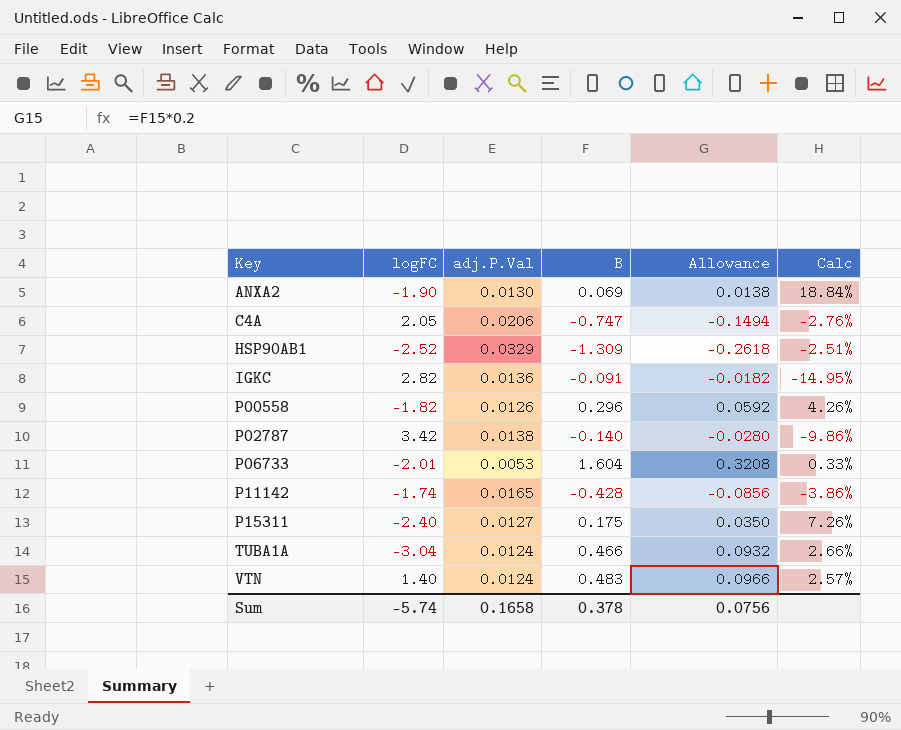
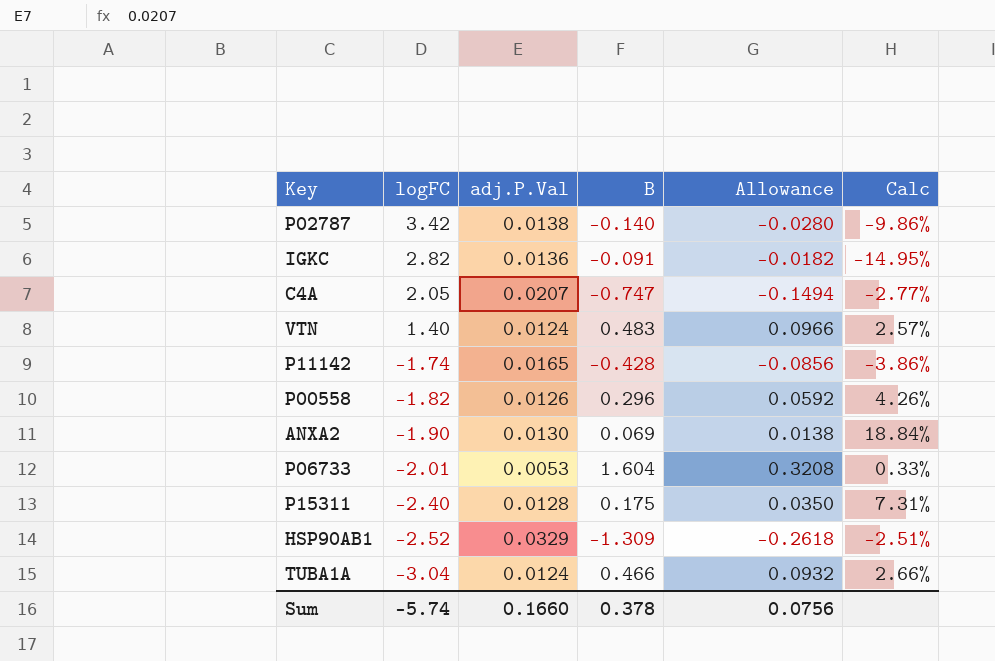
row order: Key ascending -> logFC descending
C4A | adj.P.Val: 0.0206 -> 0.0207
C4A | Calc: -2.76% -> -2.77%
P15311 | adj.P.Val: 0.0127 -> 0.0128
P15311 | Calc: 7.26% -> 7.31%
Sum | adj.P.Val: 0.1658 -> 0.1660

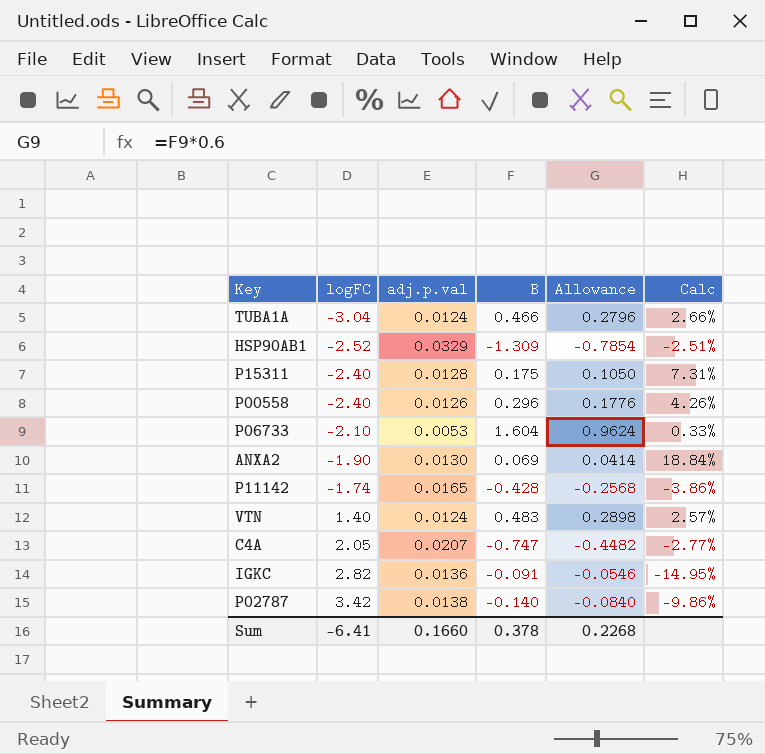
row order: logFC descending -> logFC ascending
column name: adj.P.Val -> adj.p.val
column Allowance | formula: [B] * 0.2 -> [B] * 0.6
P00558 | logFC: -1.82 -> -2.40
P06733 | logFC: -2.01 -> -2.10
Sum | logFC: -5.74 -> -6.41
Sum | Allowance: 0.0756 -> 0.2268

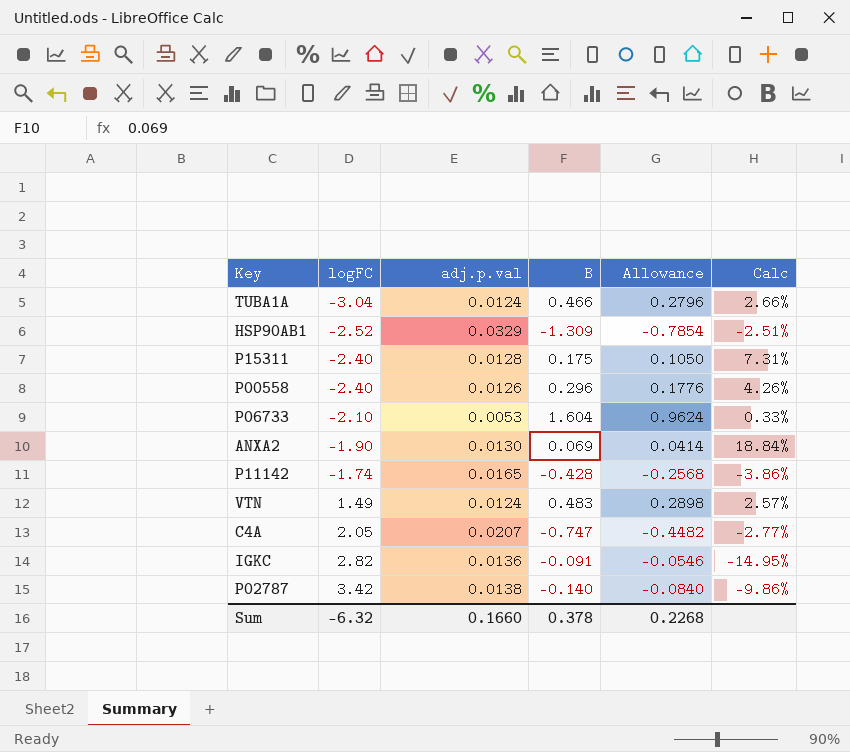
VTN | logFC: 1.40 -> 1.49
Sum | logFC: -6.41 -> -6.32

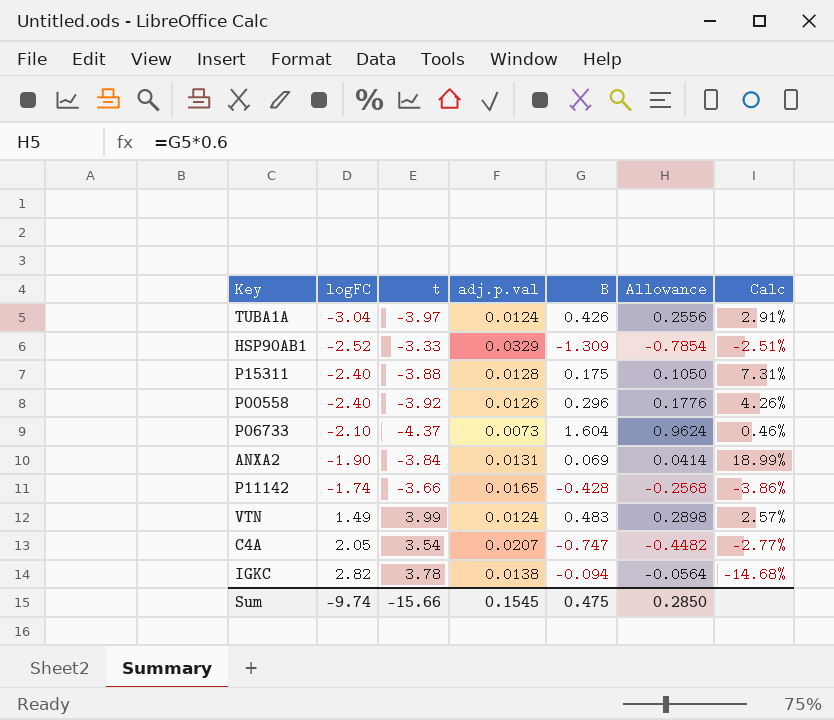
column t | position: none -> 3
row P02787: 3.42 | 0.0138 | -0.140 | -0.0840 | -9.86% -> none
TUBA1A | B: 0.466 -> 0.426
TUBA1A | Allowance: 0.2796 -> 0.2556
TUBA1A | Calc: 2.66% -> 2.91%
P06733 | adj.p.val: 0.0053 -> 0.0073
P06733 | Calc: 0.33% -> 0.46%
ANXA2 | adj.p.val: 0.0130 -> 0.0131
ANXA2 | Calc: 18.84% -> 18.99%
IGKC | adj.p.val: 0.0136 -> 0.0138
IGKC | B: -0.091 -> -0.094
IGKC | Allowance: -0.0546 -> -0.0564
IGKC | Calc: -14.95% -> -14.68%
Sum | logFC: -6.32 -> -9.74
Sum | adj.p.val: 0.1660 -> 0.1545
Sum | B: 0.378 -> 0.475
Sum | Allowance: 0.2268 -> 0.2850

